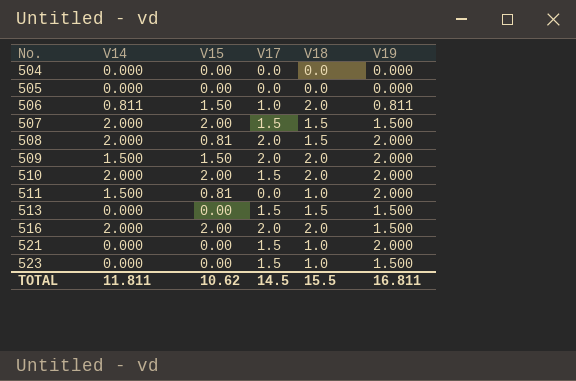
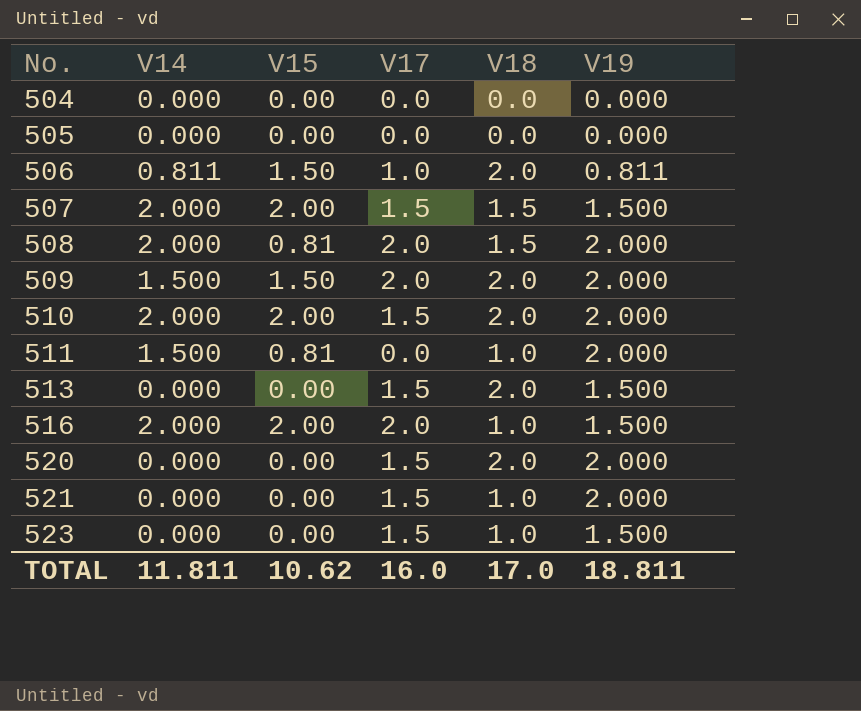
513 | V18: 1.5 -> 2.0
516 | V18: 2.0 -> 1.0
row 520: none -> 0.000 | 0.00 | 1.5 | 2.0 | 2.000
TOTAL | V17: 14.5 -> 16.0
TOTAL | V18: 15.5 -> 17.0
TOTAL | V19: 16.811 -> 18.811

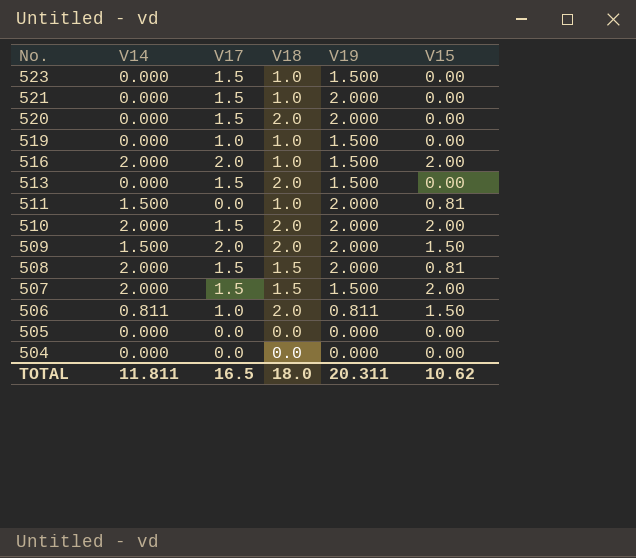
row order: No. ascending -> No. descending
column V15 | position: 3 -> 6
row 519: none -> 0.000 | 1.0 | 1.0 | 1.500 | 0.00
508 | V17: 2.0 -> 1.5
TOTAL | V17: 16.0 -> 16.5
TOTAL | V18: 17.0 -> 18.0
TOTAL | V19: 18.811 -> 20.311

